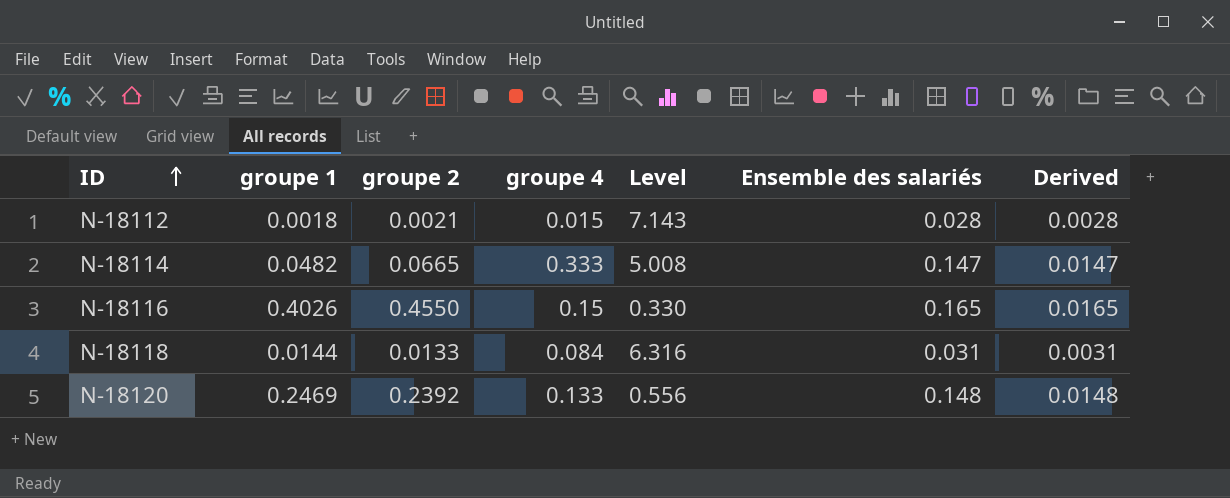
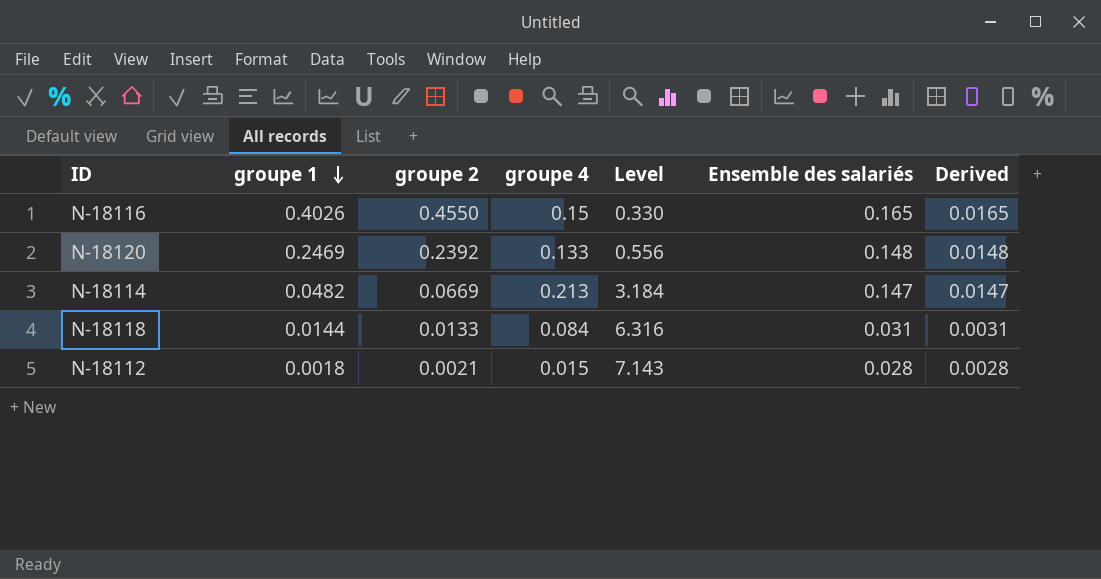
row order: ID ascending -> groupe 1 descending
N-18114 | groupe 2: 0.0665 -> 0.0669
N-18114 | groupe 4: 0.333 -> 0.213
N-18114 | Level: 5.008 -> 3.184

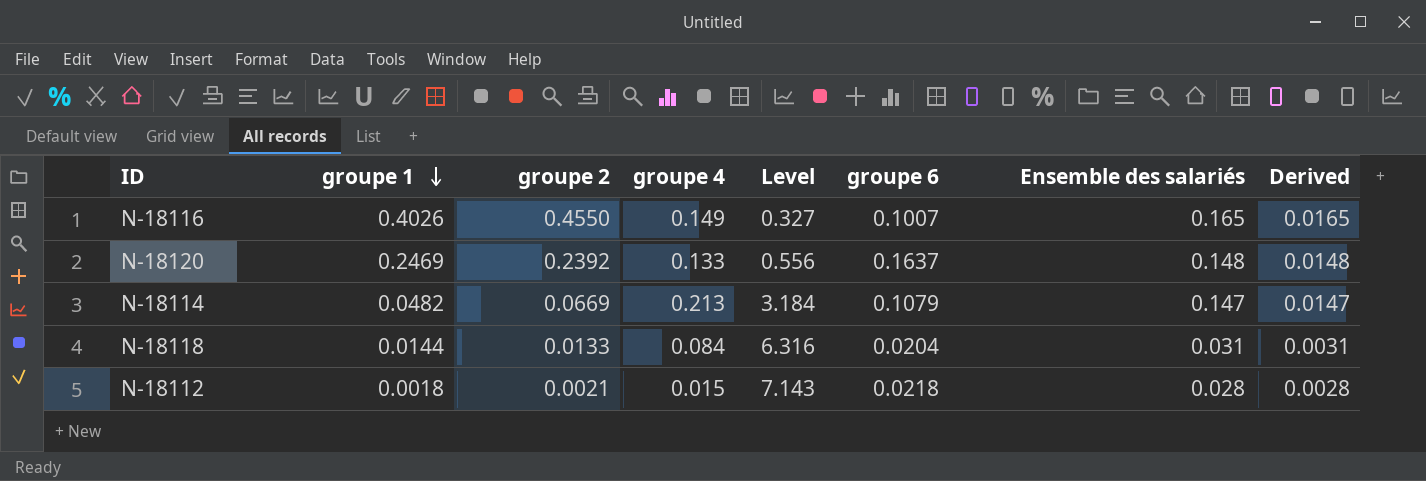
column groupe 6 | position: none -> 6
N-18116 | groupe 4: 0.15 -> 0.149
N-18116 | Level: 0.330 -> 0.327

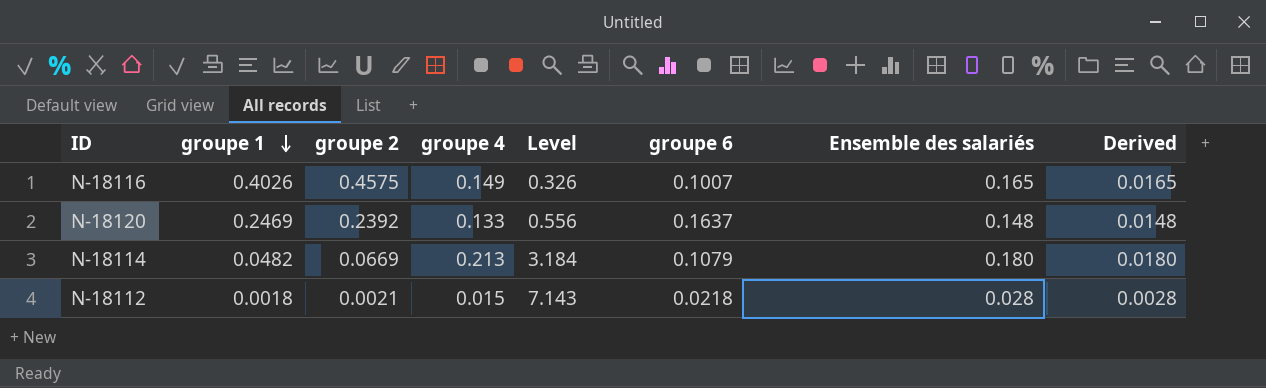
row N-18118: 0.0144 | 0.0133 | 0.084 | 6.316 | 0.0204 | 0.031 | 0.0031 -> none
N-18116 | groupe 2: 0.4550 -> 0.4575
N-18116 | Level: 0.327 -> 0.326
N-18114 | Ensemble des salariés: 0.147 -> 0.180
N-18114 | Derived: 0.0147 -> 0.0180

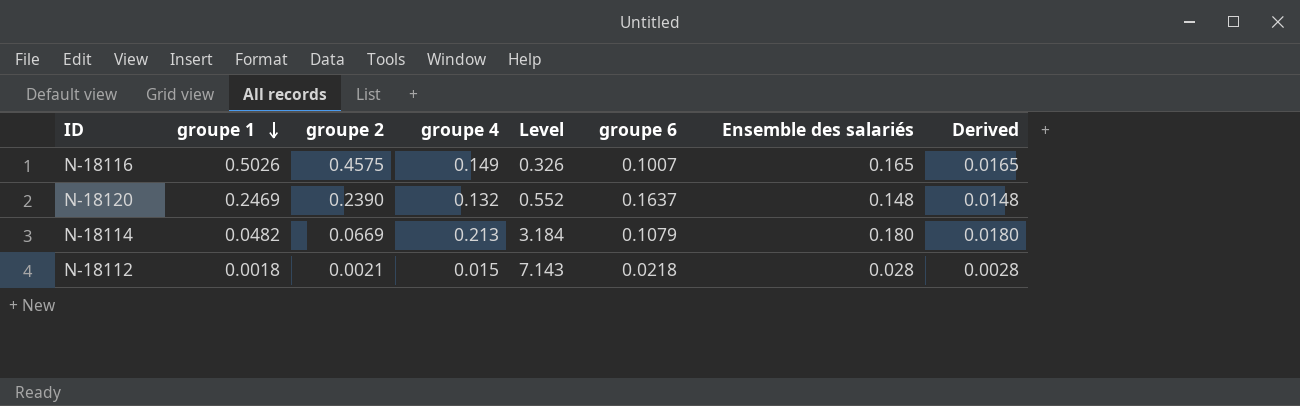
N-18116 | groupe 1: 0.4026 -> 0.5026
N-18120 | groupe 2: 0.2392 -> 0.2390
N-18120 | groupe 4: 0.133 -> 0.132
N-18120 | Level: 0.556 -> 0.552

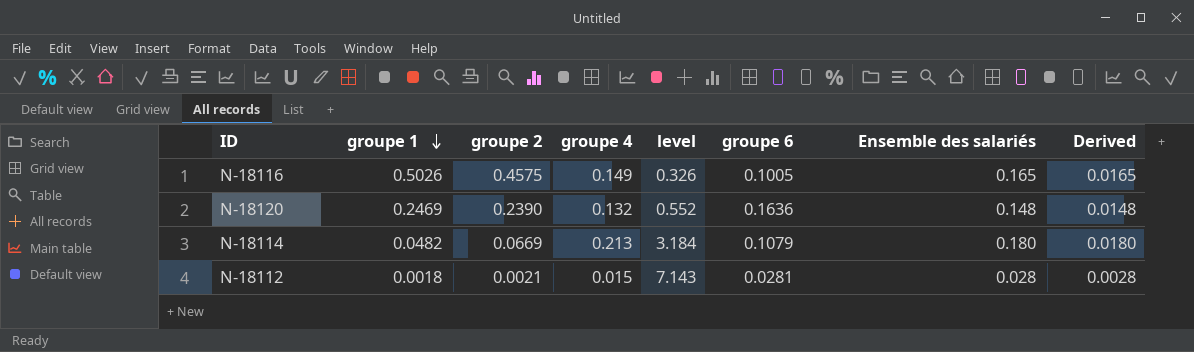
column name: Level -> level
N-18116 | groupe 6: 0.1007 -> 0.1005
N-18120 | groupe 6: 0.1637 -> 0.1636
N-18112 | groupe 6: 0.0218 -> 0.0281

